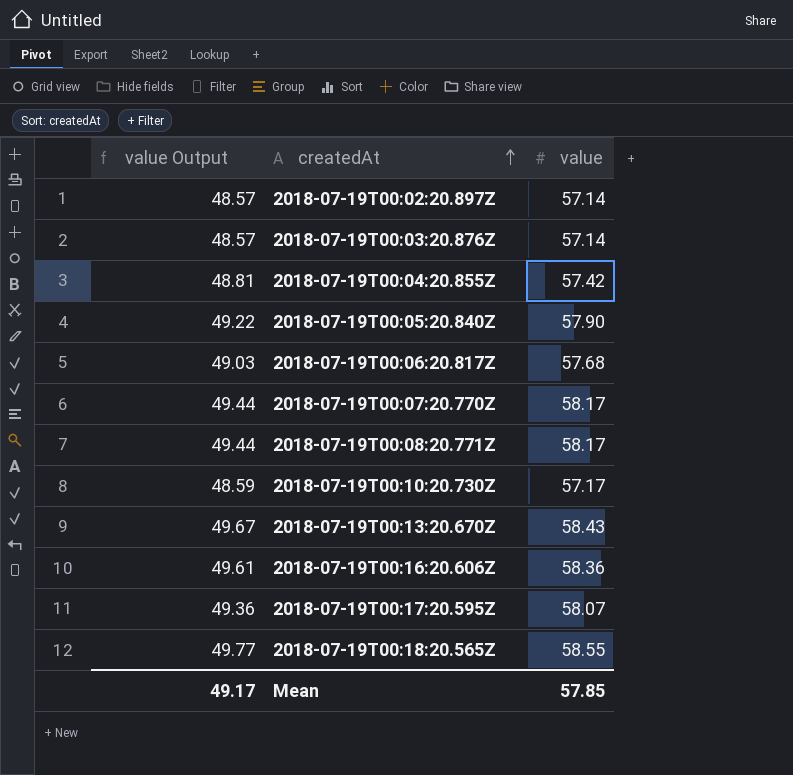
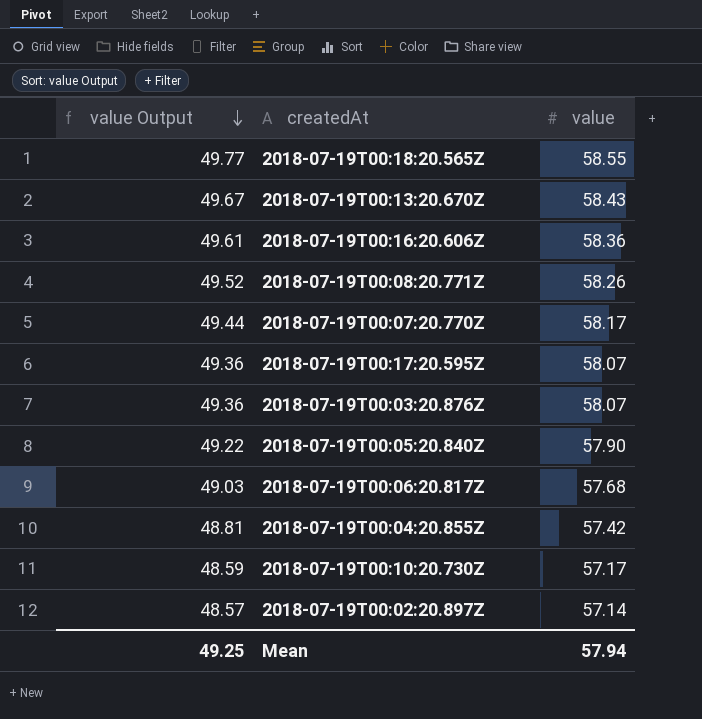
row order: createdAt ascending -> value Output descending
2018-07-19T00:08:20.771Z | value Output: 49.44 -> 49.52
2018-07-19T00:08:20.771Z | value: 58.17 -> 58.26
2018-07-19T00:03:20.876Z | value Output: 48.57 -> 49.36
2018-07-19T00:03:20.876Z | value: 57.14 -> 58.07
Mean | value Output: 49.17 -> 49.25
Mean | value: 57.85 -> 57.94

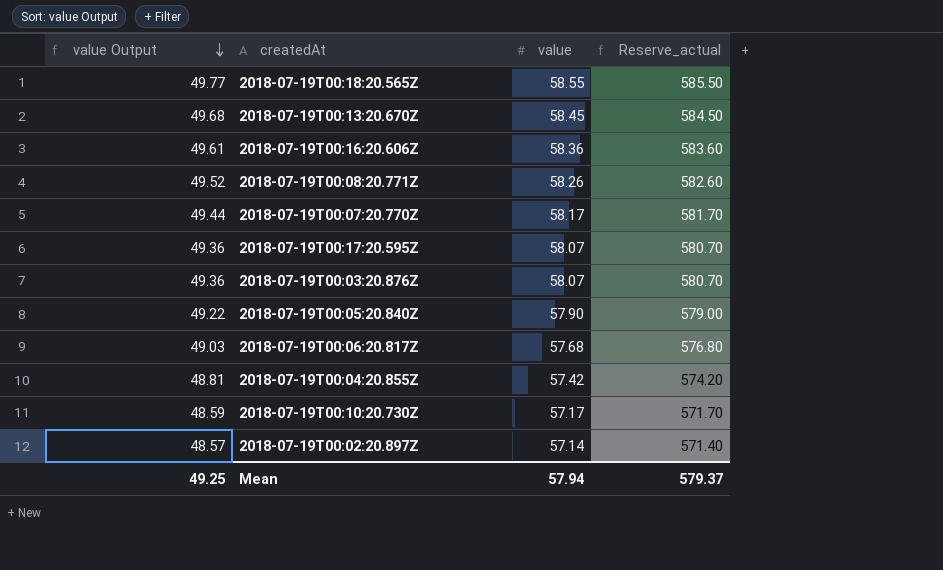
column Reserve_actual | formula: none -> [value] * 10
2018-07-19T00:13:20.670Z | value Output: 49.67 -> 49.68
2018-07-19T00:13:20.670Z | value: 58.43 -> 58.45

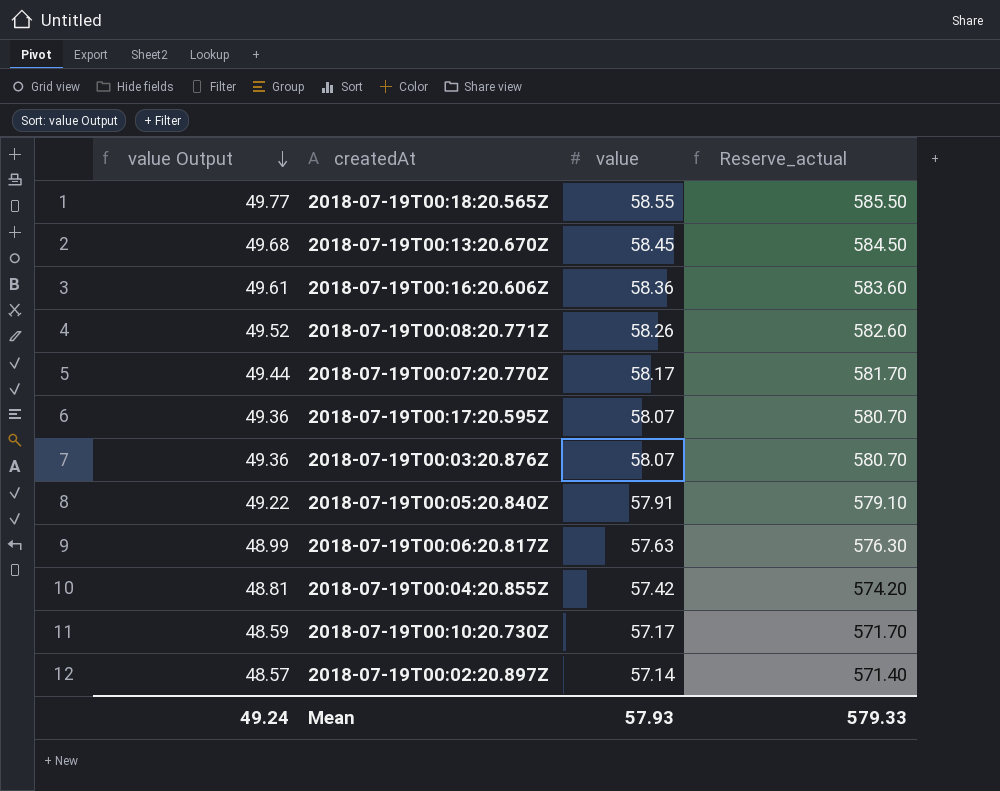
2018-07-19T00:05:20.840Z | value: 57.90 -> 57.91
2018-07-19T00:05:20.840Z | Reserve_actual: 579.00 -> 579.10
2018-07-19T00:06:20.817Z | value Output: 49.03 -> 48.99
2018-07-19T00:06:20.817Z | value: 57.68 -> 57.63
2018-07-19T00:06:20.817Z | Reserve_actual: 576.80 -> 576.30
Mean | value Output: 49.25 -> 49.24
Mean | value: 57.94 -> 57.93
Mean | Reserve_actual: 579.37 -> 579.33

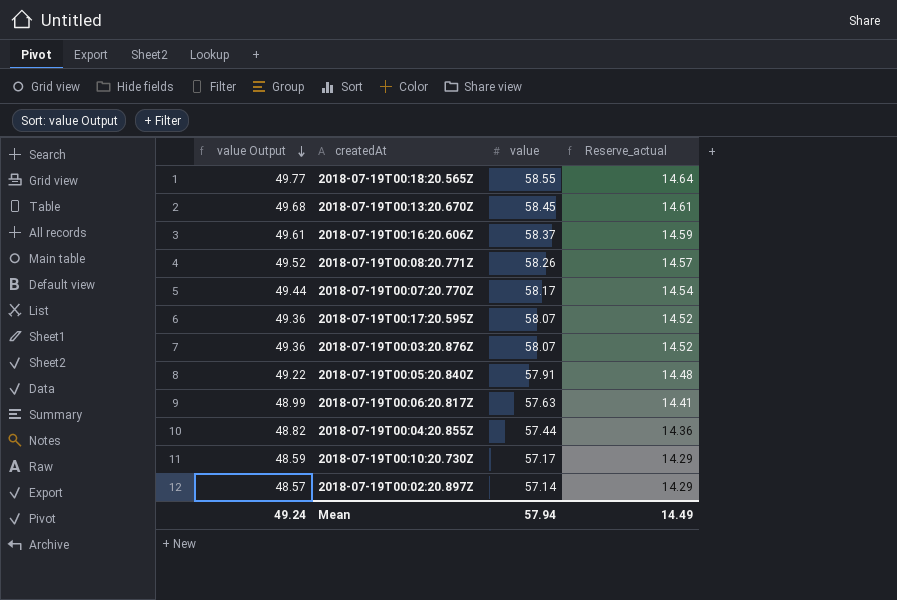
column Reserve_actual | formula: [value] * 10 -> [value] * 0.25
2018-07-19T00:16:20.606Z | value: 58.36 -> 58.37
2018-07-19T00:04:20.855Z | value Output: 48.81 -> 48.82
2018-07-19T00:04:20.855Z | value: 57.42 -> 57.44
Mean | value: 57.93 -> 57.94
Mean | Reserve_actual: 579.33 -> 14.49

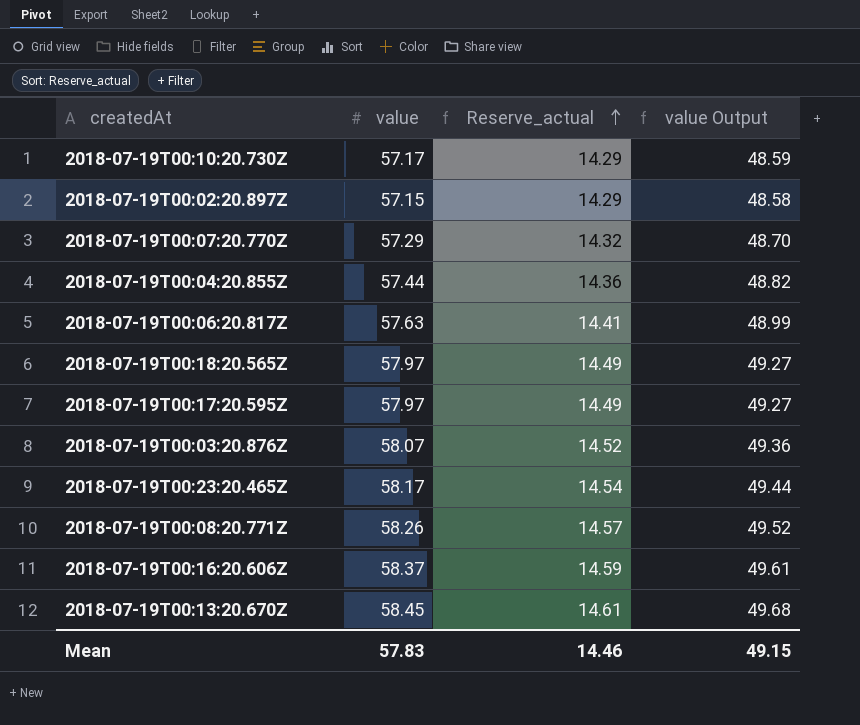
row order: value Output descending -> Reserve_actual ascending
column value Output | position: 1 -> 4
row 2018-07-19T00:05:20.840Z: 49.22 | 57.91 | 14.48 -> none
2018-07-19T00:02:20.897Z | value: 57.14 -> 57.15
2018-07-19T00:02:20.897Z | value Output: 48.57 -> 48.58
2018-07-19T00:07:20.770Z | value: 58.17 -> 57.29
2018-07-19T00:07:20.770Z | Reserve_actual: 14.54 -> 14.32
2018-07-19T00:07:20.770Z | value Output: 49.44 -> 48.70
2018-07-19T00:18:20.565Z | value: 58.55 -> 57.97
2018-07-19T00:18:20.565Z | Reserve_actual: 14.64 -> 14.49
2018-07-19T00:18:20.565Z | value Output: 49.77 -> 49.27
2018-07-19T00:17:20.595Z | value: 58.07 -> 57.97
2018-07-19T00:17:20.595Z | Reserve_actual: 14.52 -> 14.49
2018-07-19T00:17:20.595Z | value Output: 49.36 -> 49.27
row 2018-07-19T00:23:20.465Z: none -> 58.17 | 14.54 | 49.44
Mean | value: 57.94 -> 57.83
Mean | Reserve_actual: 14.49 -> 14.46
Mean | value Output: 49.24 -> 49.15

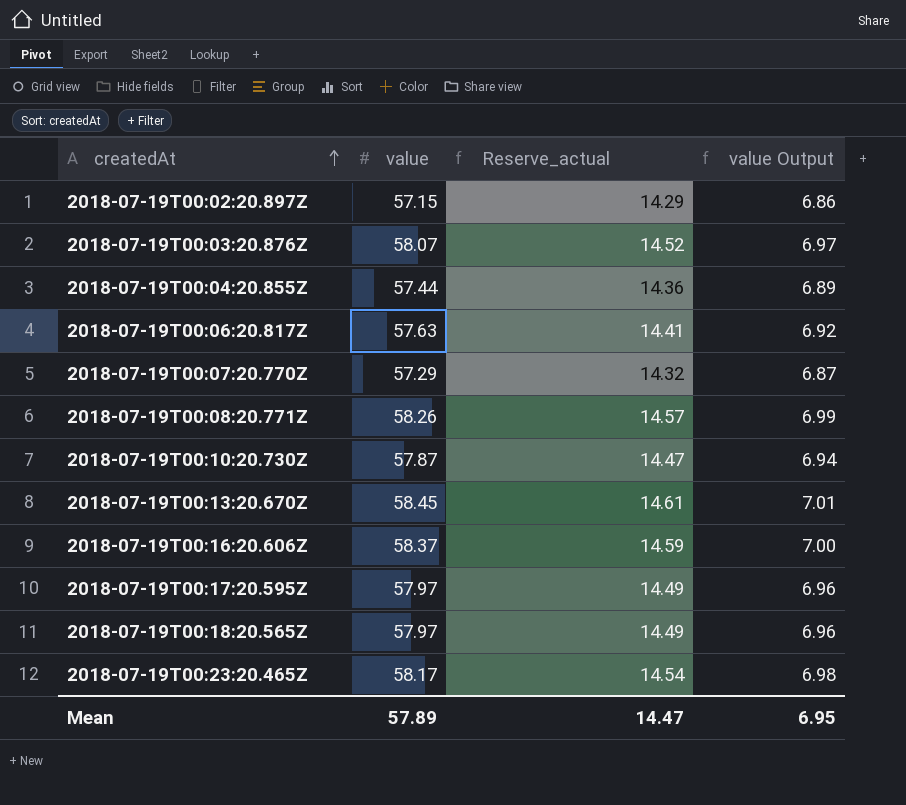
row order: Reserve_actual ascending -> createdAt ascending
column value Output | formula: [value] * 0.85 -> [value] * 0.12
2018-07-19T00:10:20.730Z | value: 57.17 -> 57.87
2018-07-19T00:10:20.730Z | Reserve_actual: 14.29 -> 14.47
Mean | value: 57.83 -> 57.89
Mean | Reserve_actual: 14.46 -> 14.47
Mean | value Output: 49.15 -> 6.95

